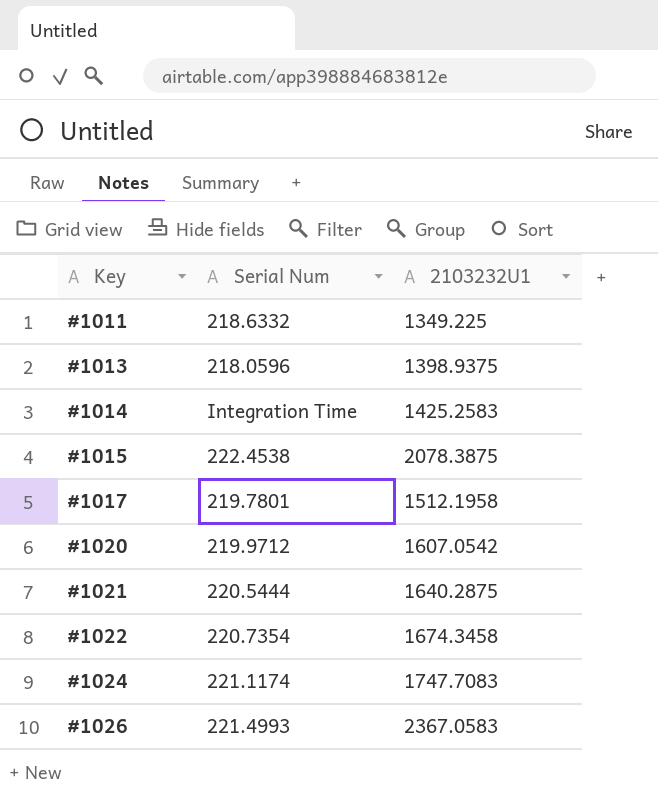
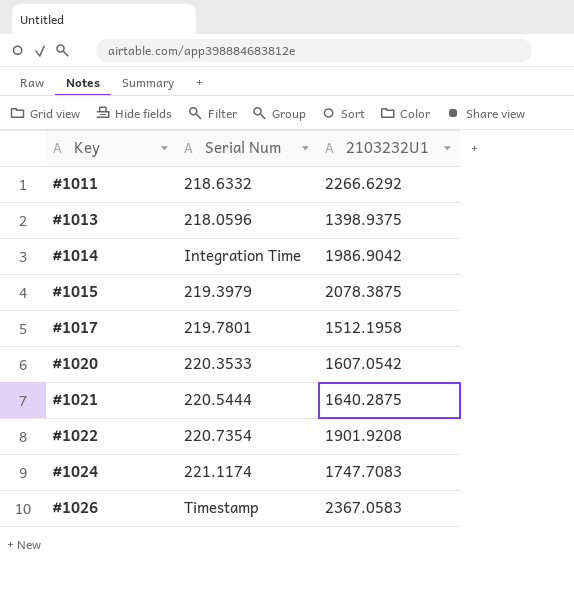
#1011 | 2103232U1: 1349.225 -> 2266.6292
#1014 | 2103232U1: 1425.2583 -> 1986.9042
#1015 | Serial Num: 222.4538 -> 219.3979
#1020 | Serial Num: 219.9712 -> 220.3533
#1022 | 2103232U1: 1674.3458 -> 1901.9208
#1026 | Serial Num: 221.4993 -> Timestamp

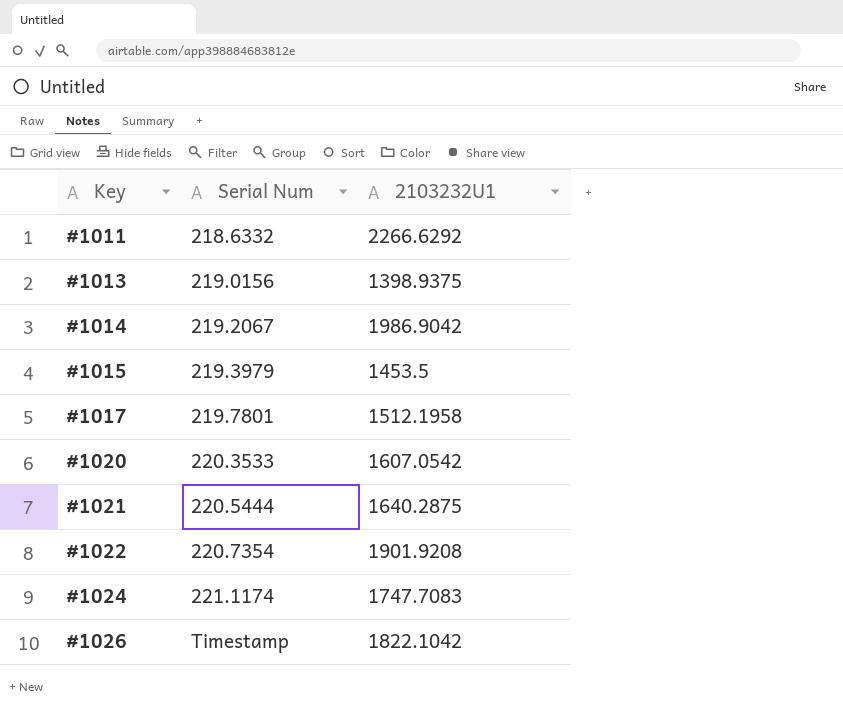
#1013 | Serial Num: 218.0596 -> 219.0156
#1014 | Serial Num: Integration Time -> 219.2067
#1015 | 2103232U1: 2078.3875 -> 1453.5
#1026 | 2103232U1: 2367.0583 -> 1822.1042

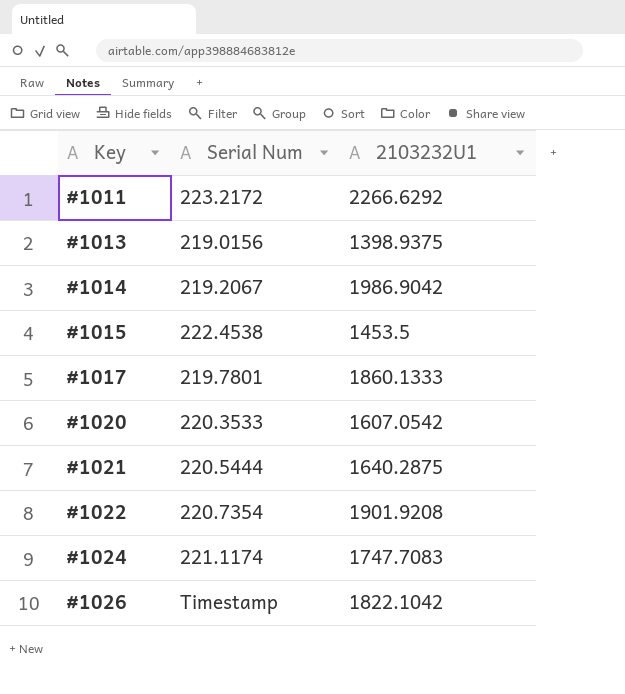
#1011 | Serial Num: 218.6332 -> 223.2172
#1015 | Serial Num: 219.3979 -> 222.4538
#1017 | 2103232U1: 1512.1958 -> 1860.1333

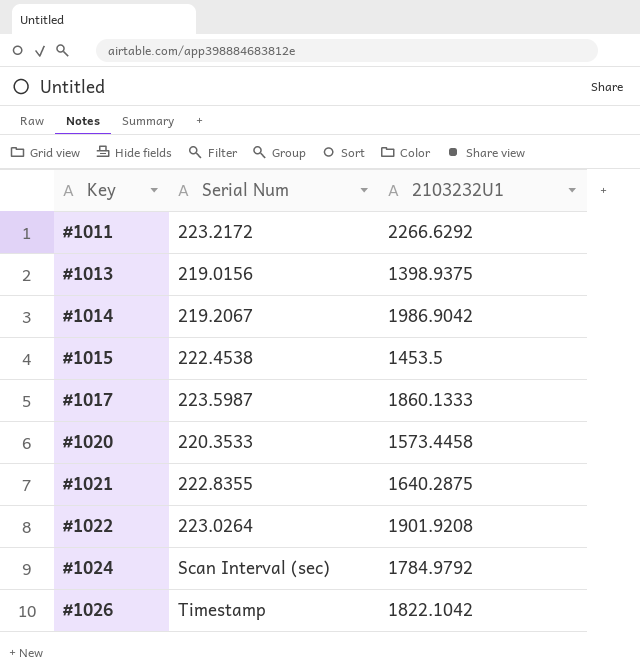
#1017 | Serial Num: 219.7801 -> 223.5987
#1020 | 2103232U1: 1607.0542 -> 1573.4458
#1021 | Serial Num: 220.5444 -> 222.8355
#1022 | Serial Num: 220.7354 -> 223.0264
#1024 | Serial Num: 221.1174 -> Scan Interval (sec)
#1024 | 2103232U1: 1747.7083 -> 1784.9792

